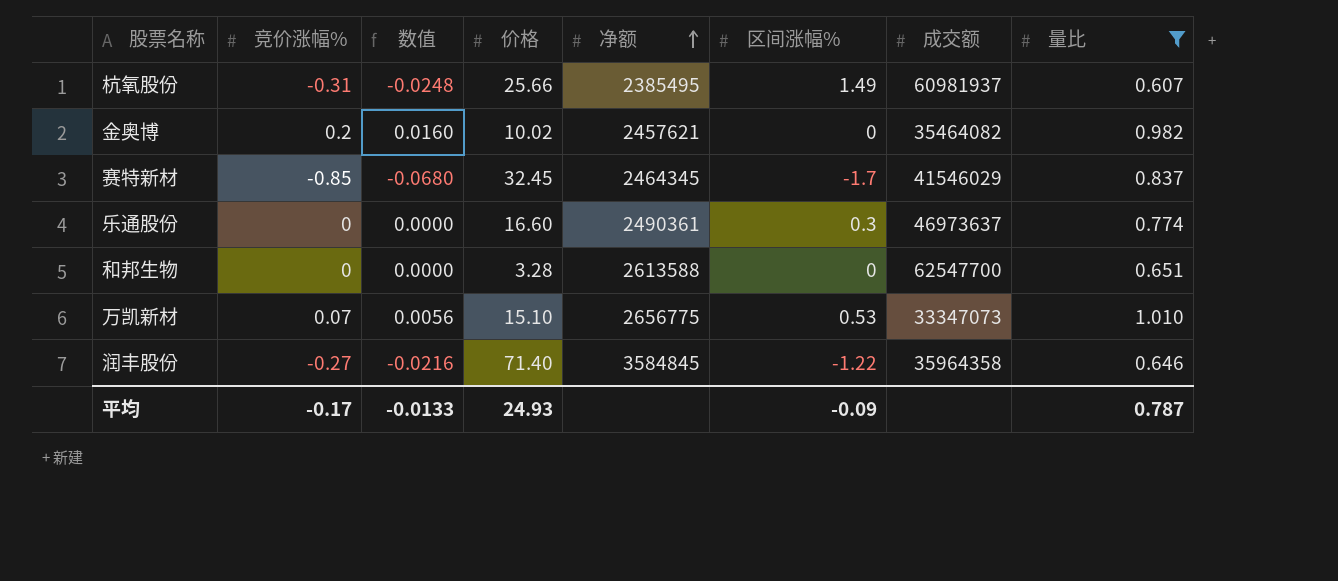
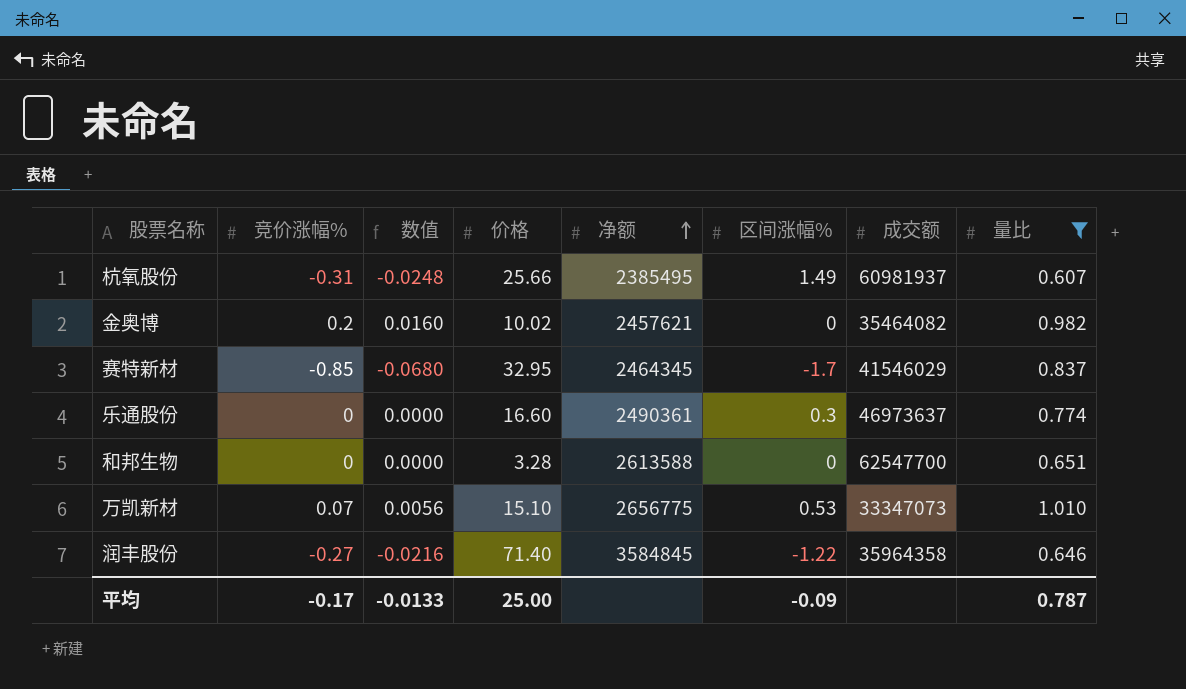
赛特新材 | 价格: 32.45 -> 32.95
平均 | 价格: 24.93 -> 25.00

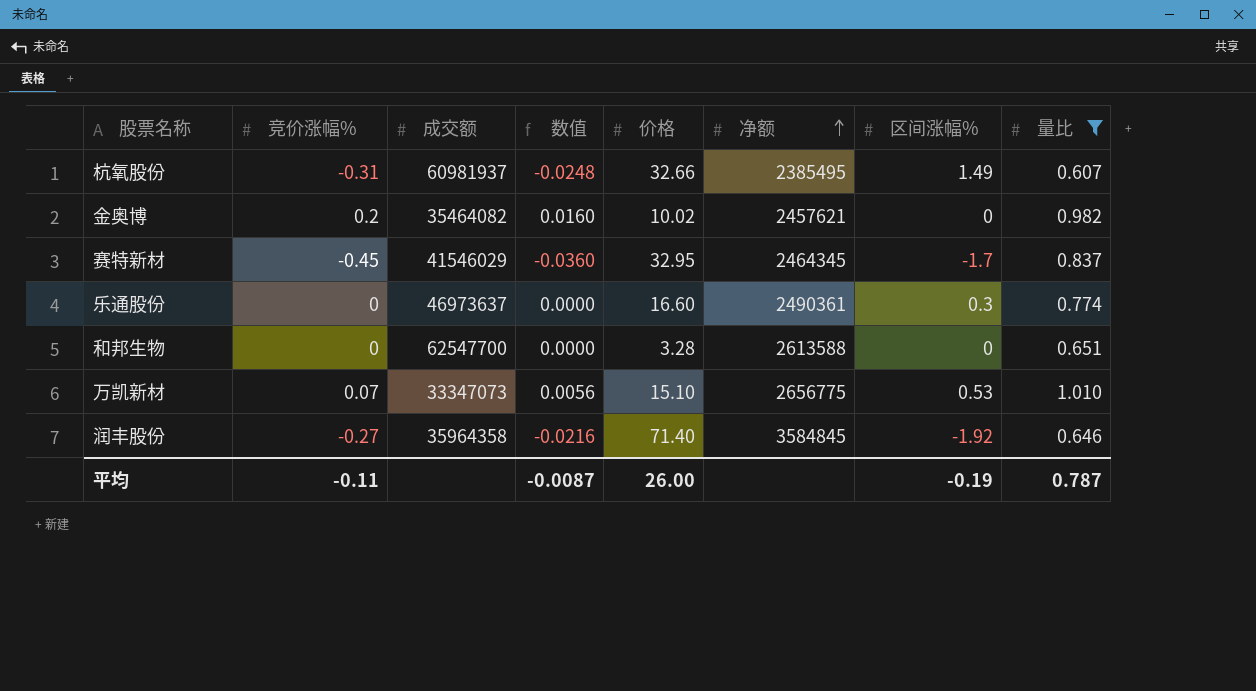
column 成交额 | position: 7 -> 3
杭氧股份 | 价格: 25.66 -> 32.66
赛特新材 | 竞价涨幅%: -0.85 -> -0.45
赛特新材 | 数值: -0.0680 -> -0.0360
润丰股份 | 区间涨幅%: -1.22 -> -1.92
平均 | 竞价涨幅%: -0.17 -> -0.11
平均 | 数值: -0.0133 -> -0.0087
平均 | 价格: 25.00 -> 26.00
平均 | 区间涨幅%: -0.09 -> -0.19

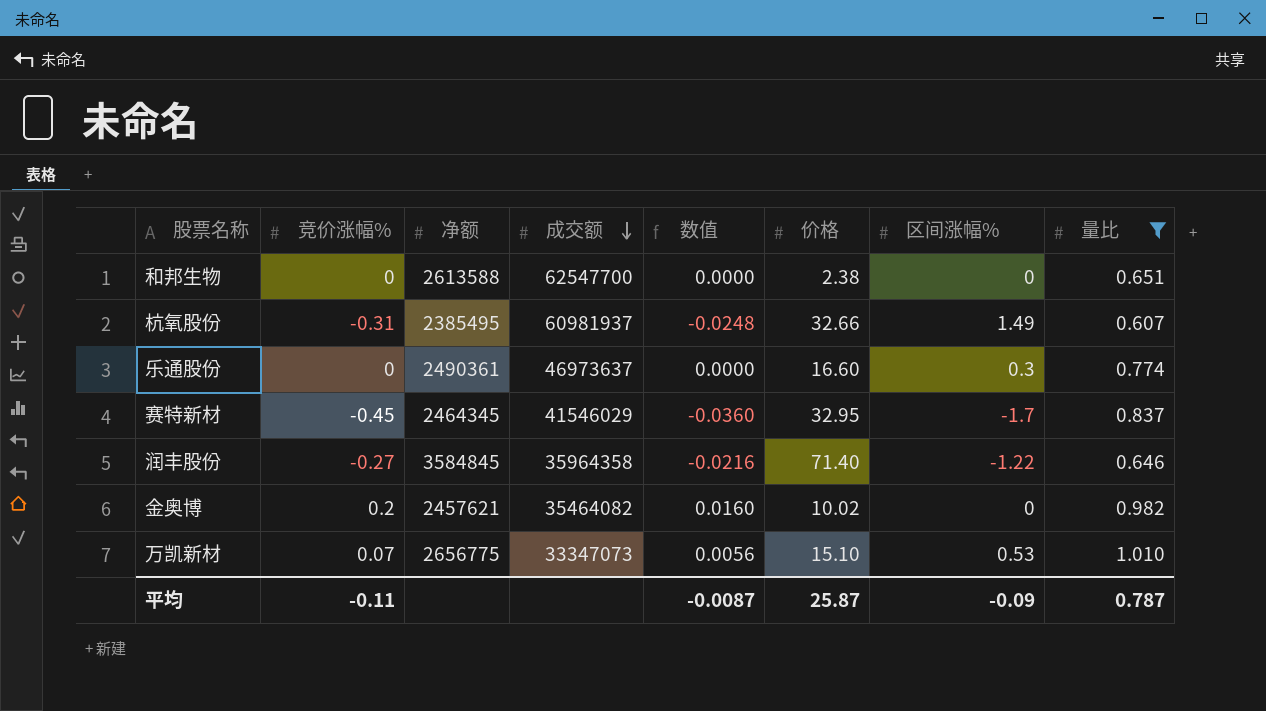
row order: 净额 ascending -> 成交额 descending
column 净额 | position: 6 -> 3
和邦生物 | 价格: 3.28 -> 2.38
润丰股份 | 区间涨幅%: -1.92 -> -1.22
平均 | 价格: 26.00 -> 25.87
平均 | 区间涨幅%: -0.19 -> -0.09

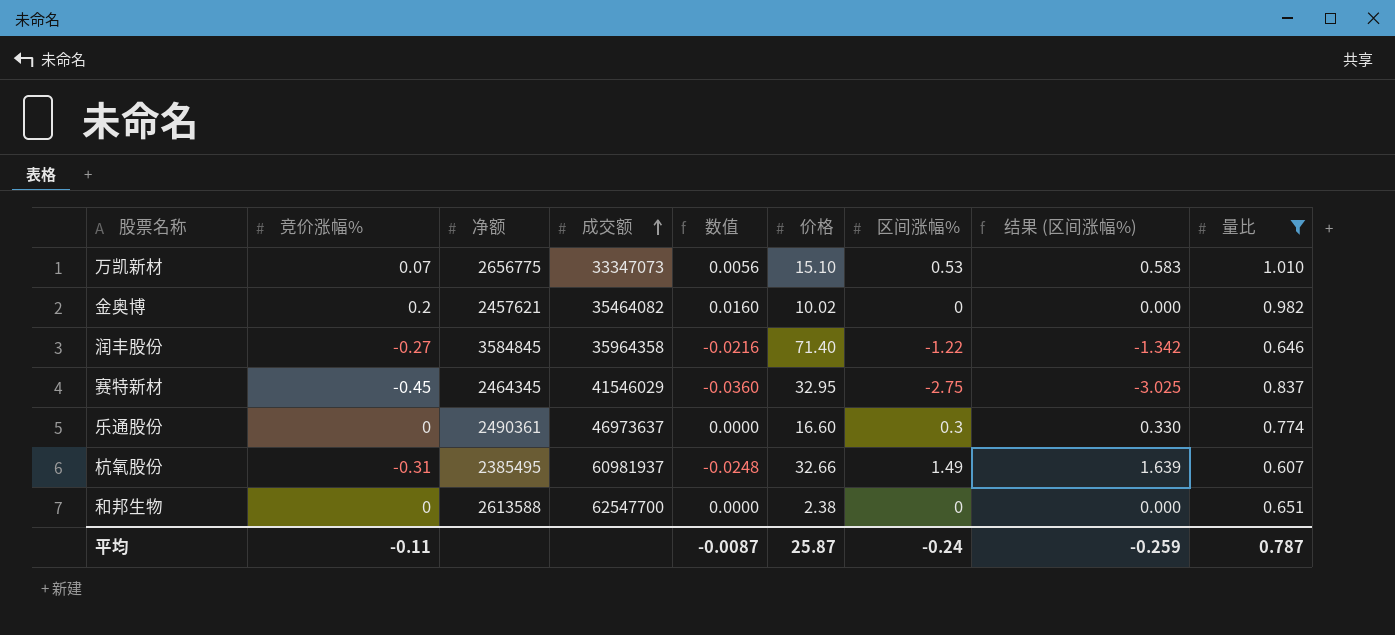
row order: 成交额 descending -> 成交额 ascending
column 结果 (区间涨幅%) | formula: none -> [区间涨幅%] * 1.1
赛特新材 | 区间涨幅%: -1.7 -> -2.75
平均 | 区间涨幅%: -0.09 -> -0.24

